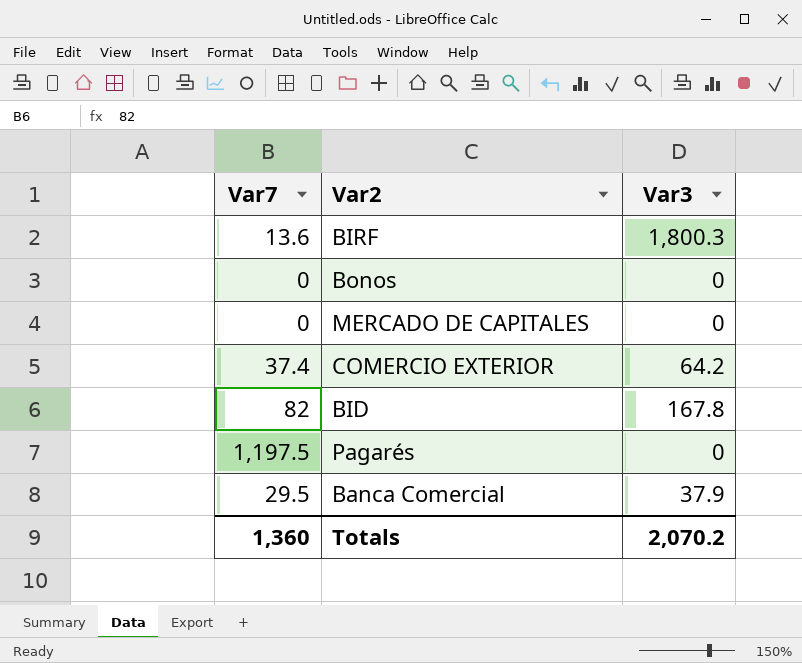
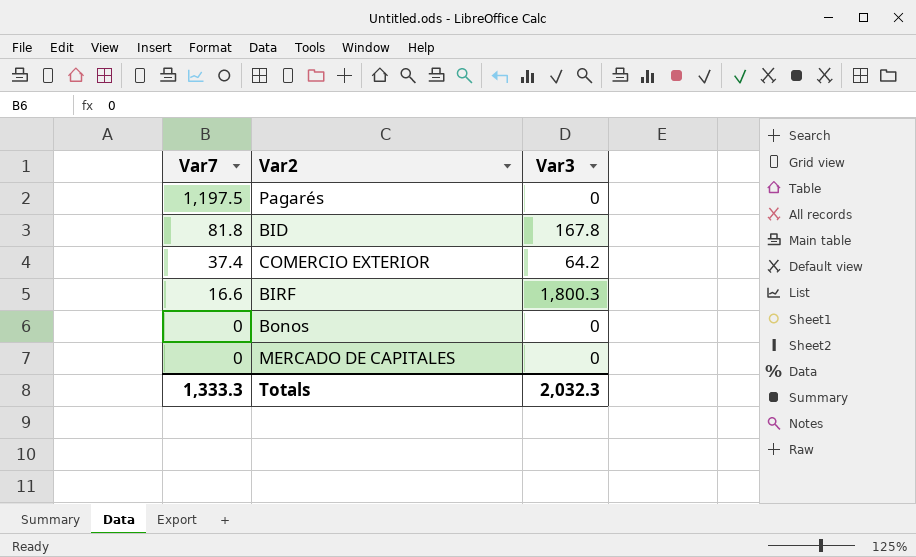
row order: none -> Var7 descending
row Banca Comercial: 29.5 | 37.9 -> none
BID | Var7: 82 -> 81.8
BIRF | Var7: 13.6 -> 16.6
Totals | Var7: 1,360 -> 1,333.3
Totals | Var3: 2,070.2 -> 2,032.3

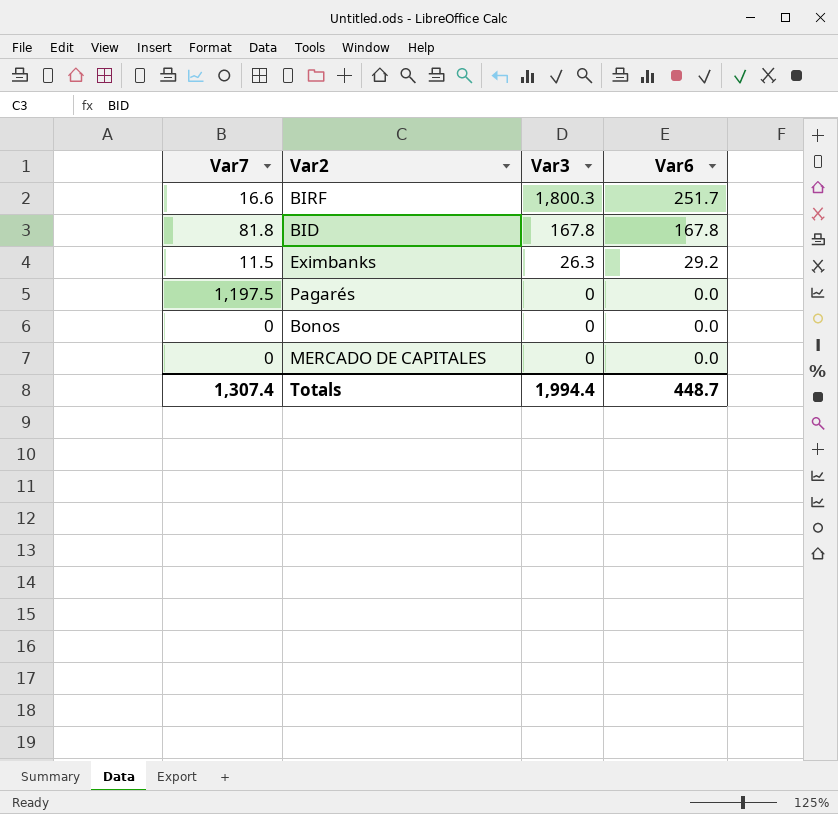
row order: Var7 descending -> Var3 descending
column Var6 | position: none -> 4
row COMERCIO EXTERIOR: 37.4 | 64.2 -> none
row Eximbanks: none -> 11.5 | 26.3 | 29.2
Totals | Var7: 1,333.3 -> 1,307.4
Totals | Var3: 2,032.3 -> 1,994.4

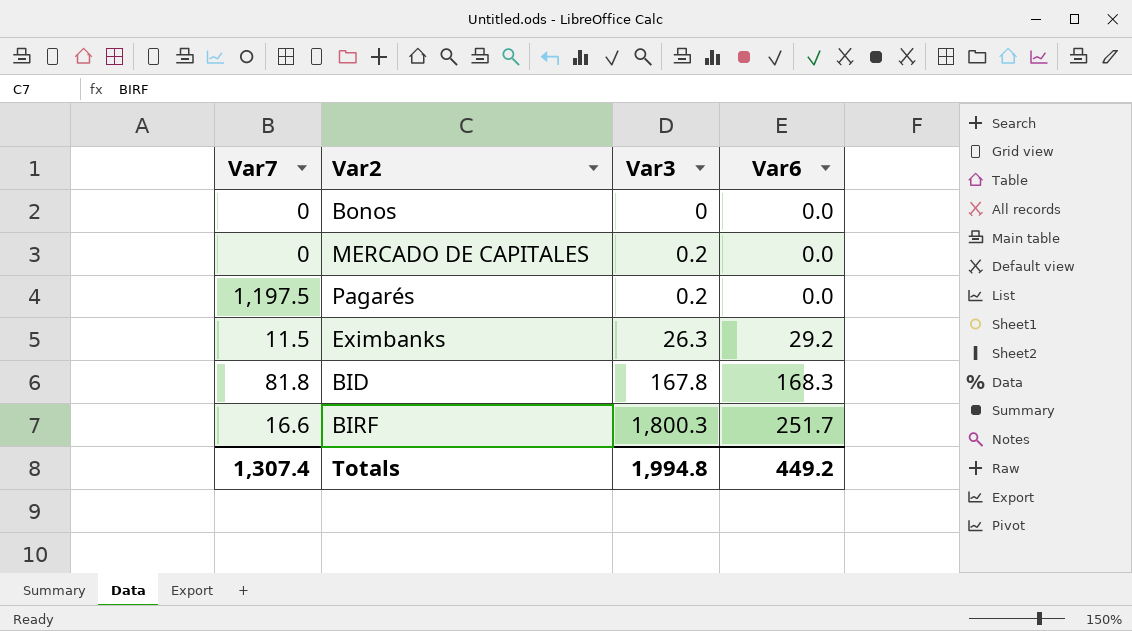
row order: Var3 descending -> Var3 ascending
MERCADO DE CAPITALES | Var3: 0 -> 0.2
Pagarés | Var3: 0 -> 0.2
BID | Var6: 167.8 -> 168.3
Totals | Var3: 1,994.4 -> 1,994.8
Totals | Var6: 448.7 -> 449.2

